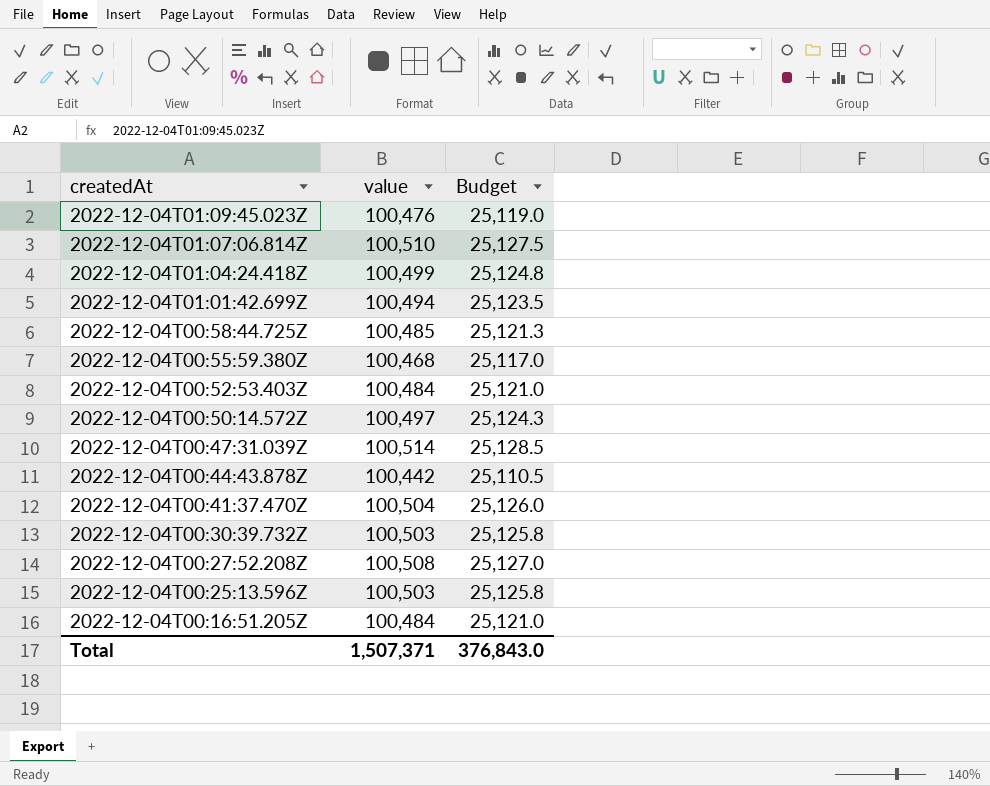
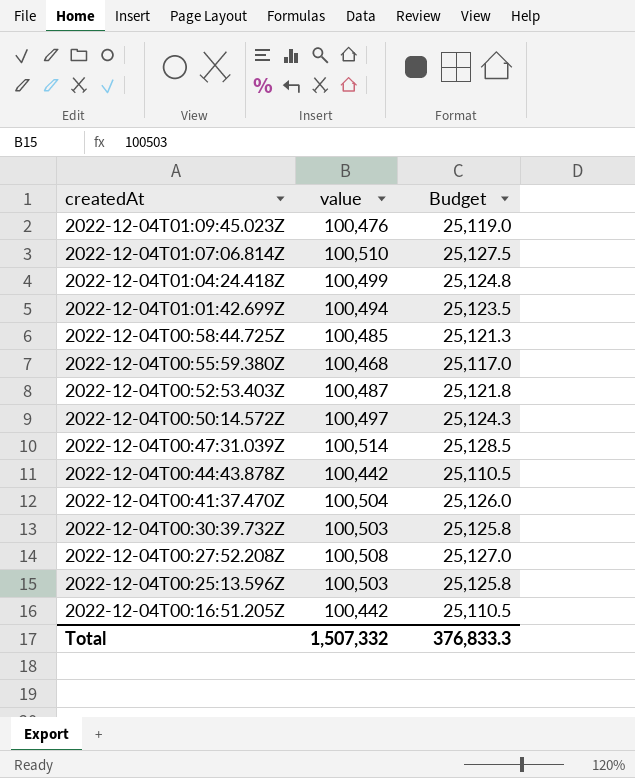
2022-12-04T00:52:53.403Z | value: 100,484 -> 100,487
2022-12-04T00:52:53.403Z | Budget: 25,121.0 -> 25,121.8
2022-12-04T00:16:51.205Z | value: 100,484 -> 100,442
2022-12-04T00:16:51.205Z | Budget: 25,121.0 -> 25,110.5
Total | value: 1,507,371 -> 1,507,332
Total | Budget: 376,843.0 -> 376,833.3

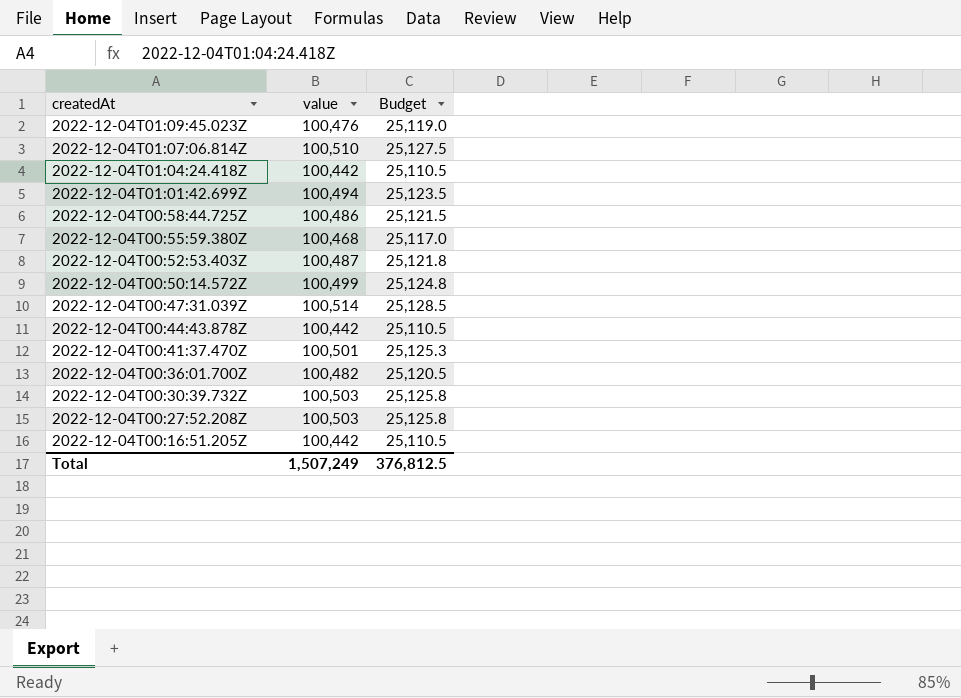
row 2022-12-04T00:25:13.596Z: 100,503 | 25,125.8 -> none
2022-12-04T01:04:24.418Z | value: 100,499 -> 100,442
2022-12-04T01:04:24.418Z | Budget: 25,124.8 -> 25,110.5
2022-12-04T00:58:44.725Z | value: 100,485 -> 100,486
2022-12-04T00:58:44.725Z | Budget: 25,121.3 -> 25,121.5
2022-12-04T00:50:14.572Z | value: 100,497 -> 100,499
2022-12-04T00:50:14.572Z | Budget: 25,124.3 -> 25,124.8
2022-12-04T00:41:37.470Z | value: 100,504 -> 100,501
2022-12-04T00:41:37.470Z | Budget: 25,126.0 -> 25,125.3
row 2022-12-04T00:36:01.700Z: none -> 100,482 | 25,120.5
2022-12-04T00:27:52.208Z | value: 100,508 -> 100,503
2022-12-04T00:27:52.208Z | Budget: 25,127.0 -> 25,125.8
Total | value: 1,507,332 -> 1,507,249
Total | Budget: 376,833.3 -> 376,812.5

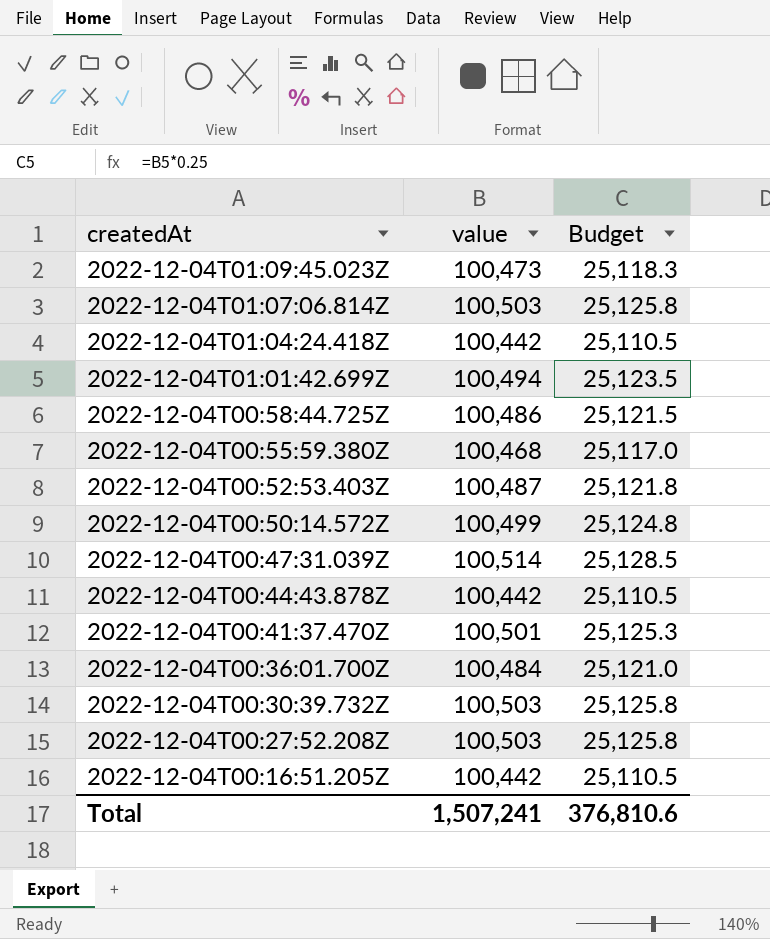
2022-12-04T01:09:45.023Z | value: 100,476 -> 100,473
2022-12-04T01:09:45.023Z | Budget: 25,119.0 -> 25,118.3
2022-12-04T01:07:06.814Z | value: 100,510 -> 100,503
2022-12-04T01:07:06.814Z | Budget: 25,127.5 -> 25,125.8
2022-12-04T00:36:01.700Z | value: 100,482 -> 100,484
2022-12-04T00:36:01.700Z | Budget: 25,120.5 -> 25,121.0
Total | value: 1,507,249 -> 1,507,241
Total | Budget: 376,812.5 -> 376,810.6

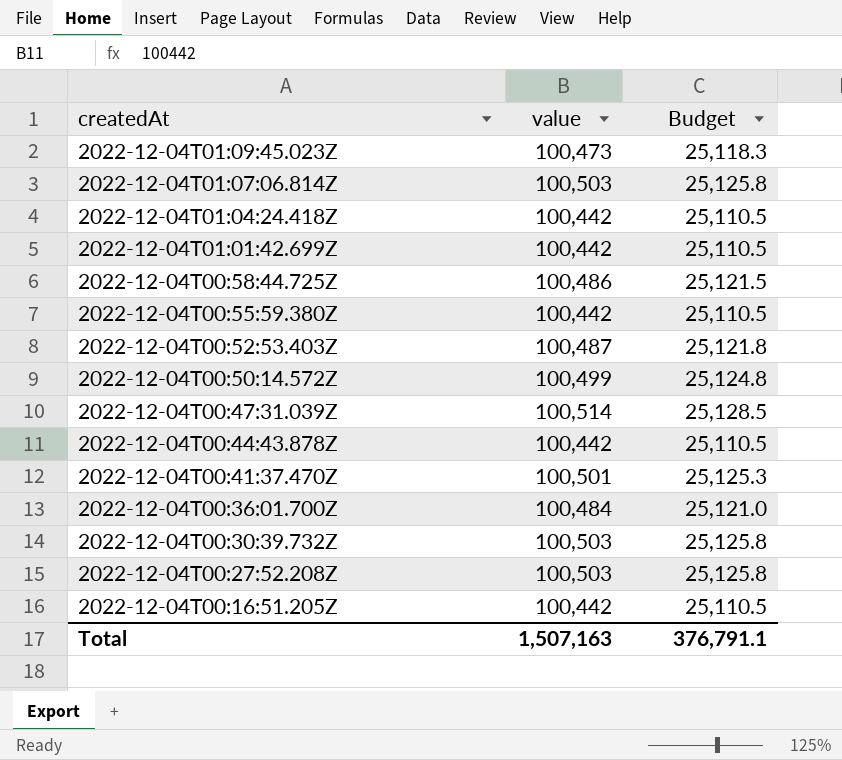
2022-12-04T01:01:42.699Z | value: 100,494 -> 100,442
2022-12-04T01:01:42.699Z | Budget: 25,123.5 -> 25,110.5
2022-12-04T00:55:59.380Z | value: 100,468 -> 100,442
2022-12-04T00:55:59.380Z | Budget: 25,117.0 -> 25,110.5
Total | value: 1,507,241 -> 1,507,163
Total | Budget: 376,810.6 -> 376,791.1

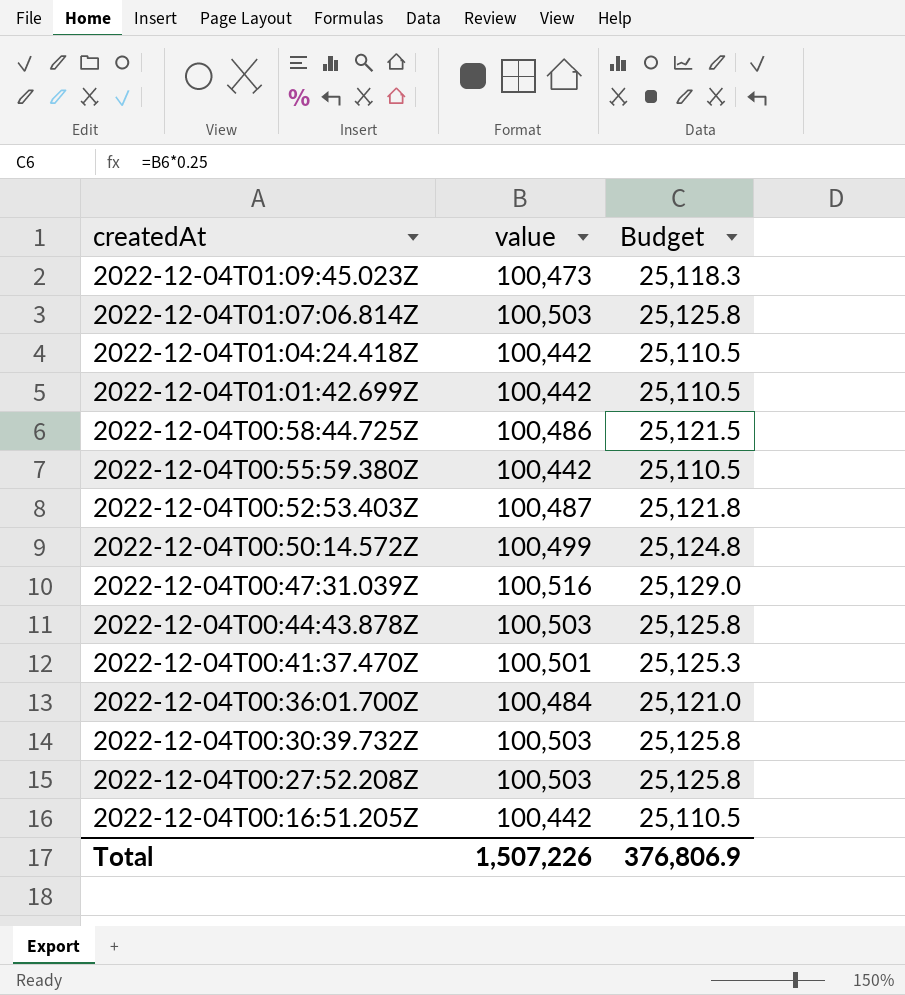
2022-12-04T00:47:31.039Z | value: 100,514 -> 100,516
2022-12-04T00:47:31.039Z | Budget: 25,128.5 -> 25,129.0
2022-12-04T00:44:43.878Z | value: 100,442 -> 100,503
2022-12-04T00:44:43.878Z | Budget: 25,110.5 -> 25,125.8
Total | value: 1,507,163 -> 1,507,226
Total | Budget: 376,791.1 -> 376,806.9

